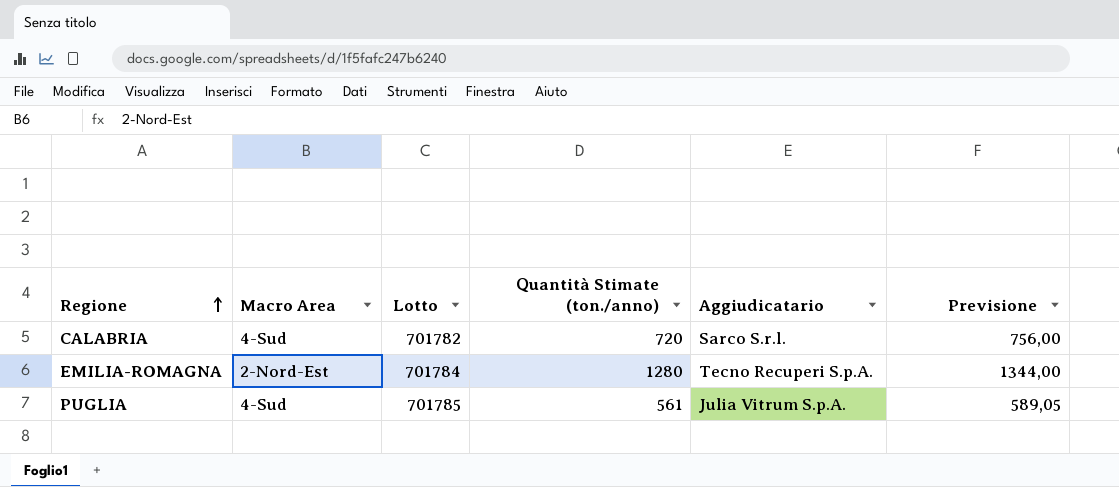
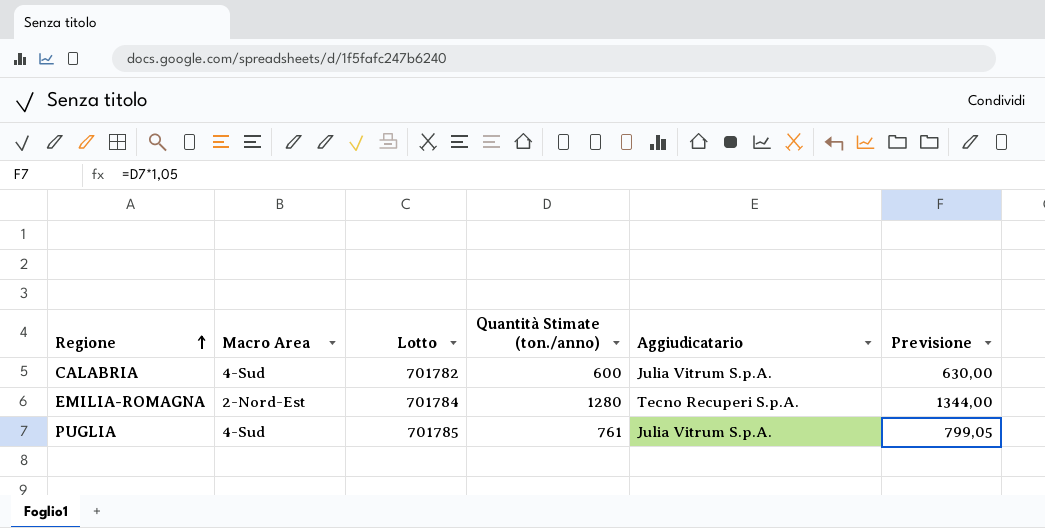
CALABRIA | Quantità Stimate (ton./anno): 720 -> 600
CALABRIA | Aggiudicatario: Sarco S.r.l. -> Julia Vitrum S.p.A.
CALABRIA | Previsione: 756,00 -> 630,00
PUGLIA | Quantità Stimate (ton./anno): 561 -> 761
PUGLIA | Previsione: 589,05 -> 799,05

